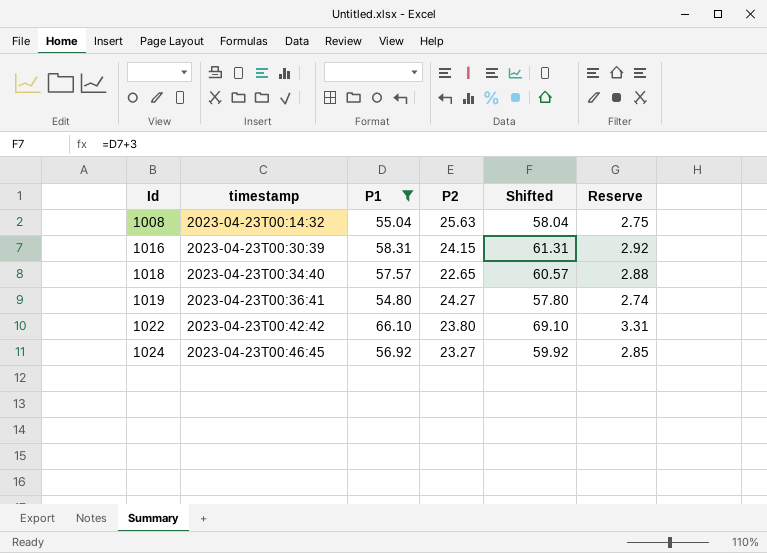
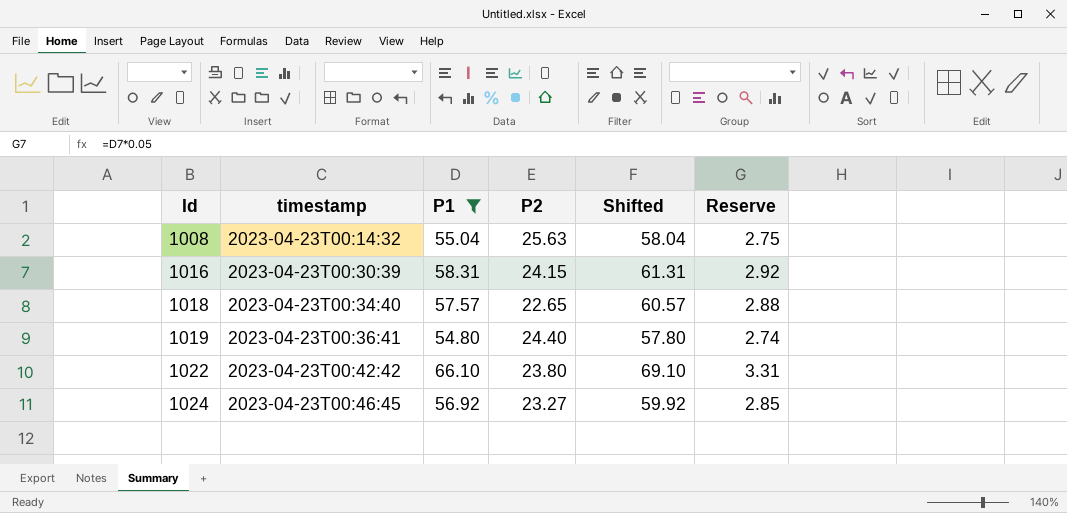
1019 | P2: 24.27 -> 24.40

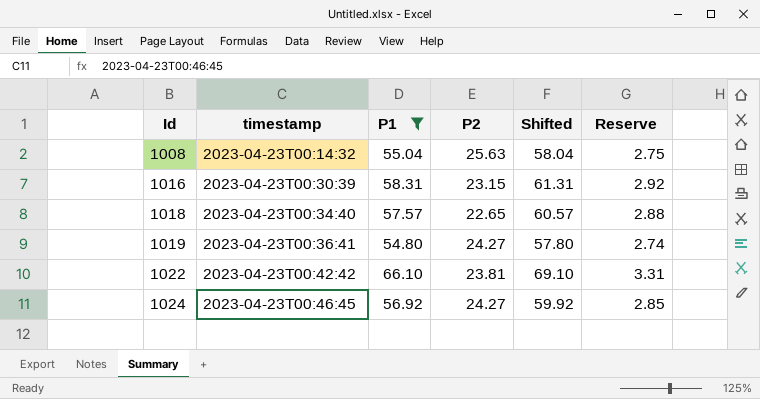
1016 | P2: 24.15 -> 23.15
1019 | P2: 24.40 -> 24.27
1022 | P2: 23.80 -> 23.81
1024 | P2: 23.27 -> 24.27

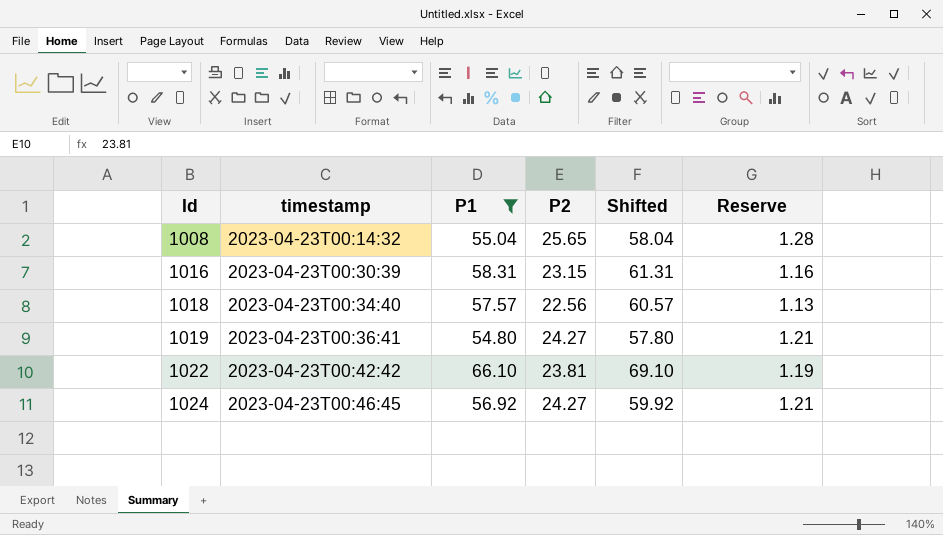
column Reserve | formula: [P1] * 0.05 -> [P2] * 0.05
1008 | P2: 25.63 -> 25.65
1018 | P2: 22.65 -> 22.56

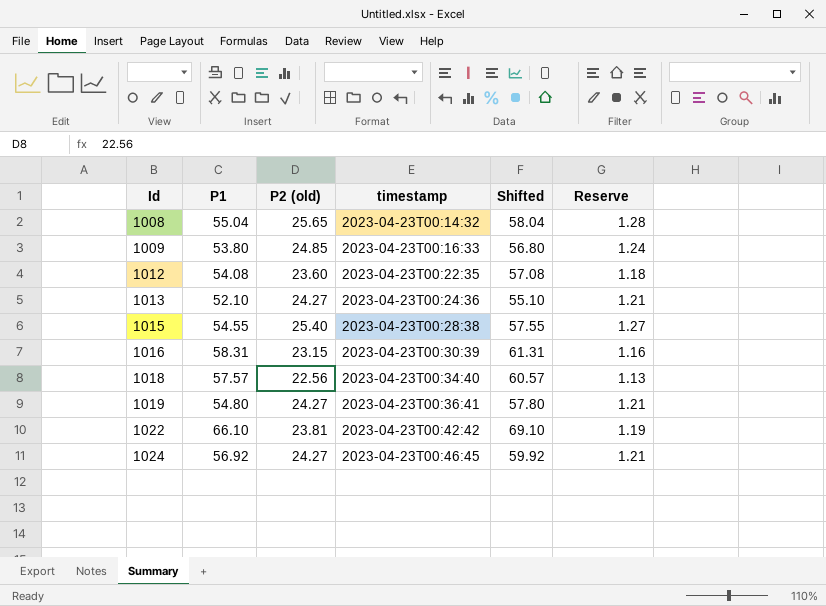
filter: P1 >= 54.80 -> none
column name: P2 -> P2 (old)
column timestamp | position: 2 -> 4

